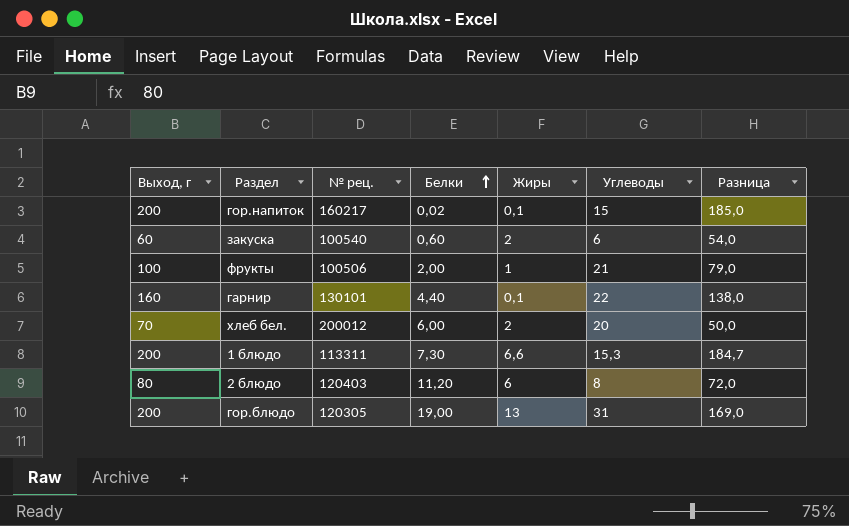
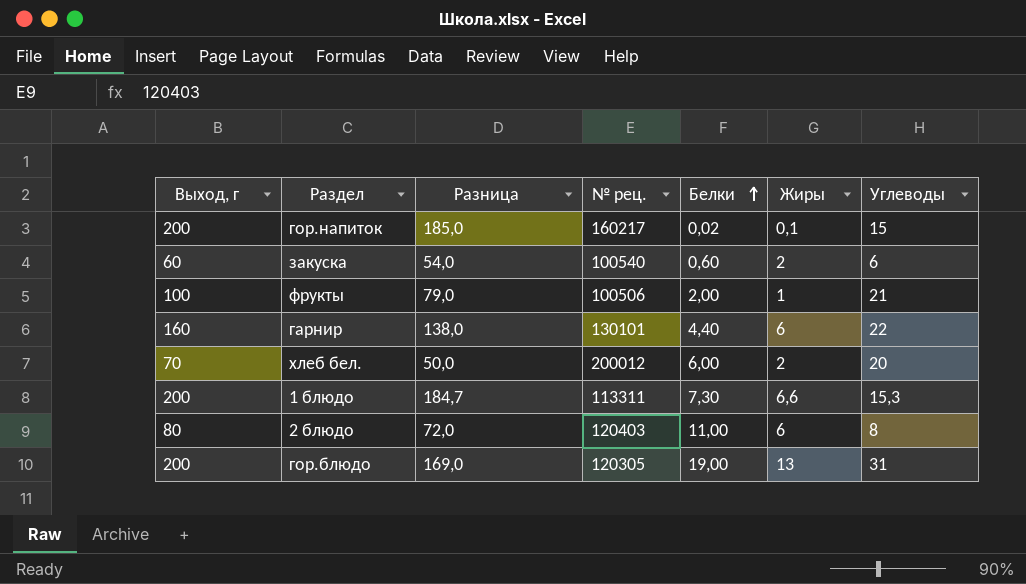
column Разница | position: 7 -> 3
гарнир | Жиры: 0,1 -> 6
2 блюдо | Белки: 11,20 -> 11,00

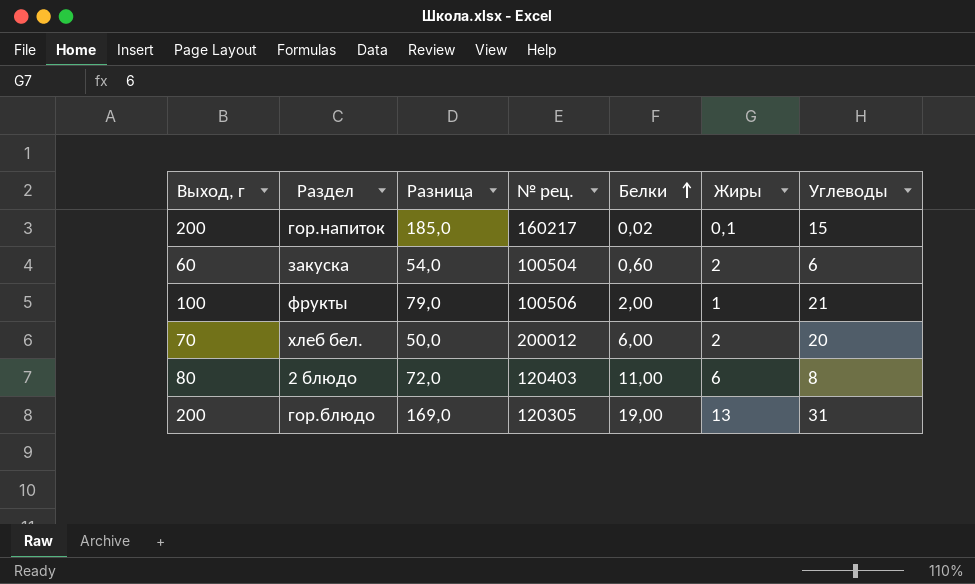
row гарнир: 160 | 138,0 | 130101 | 4,40 | 6 | 22 -> none
row 1 блюдо: 200 | 184,7 | 113311 | 7,30 | 6,6 | 15,3 -> none
закуска | № рец.: 100540 -> 100504

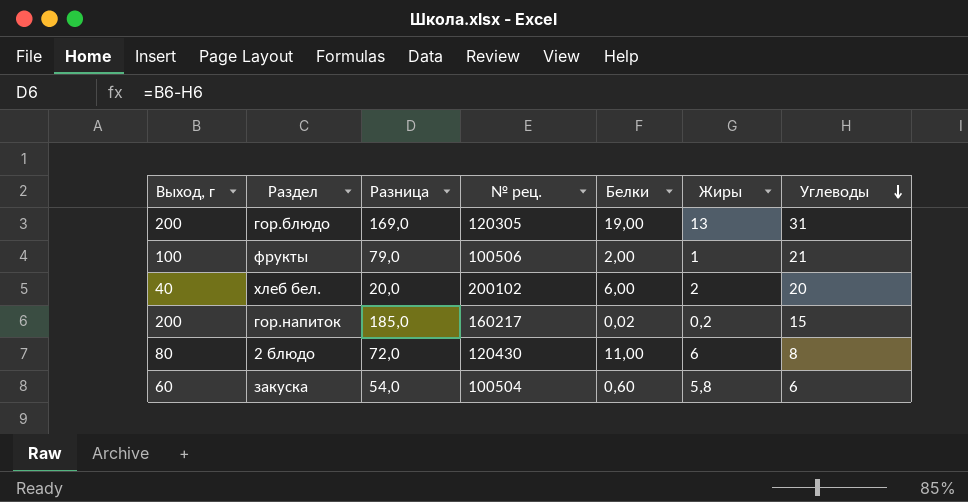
row order: Белки ascending -> Углеводы descending
хлеб бел. | Выход, г: 70 -> 40
хлеб бел. | Разница: 50,0 -> 20,0
хлеб бел. | № рец.: 200012 -> 200102
гор.напиток | Жиры: 0,1 -> 0,2
2 блюдо | № рец.: 120403 -> 120430
закуска | Жиры: 2 -> 5,8

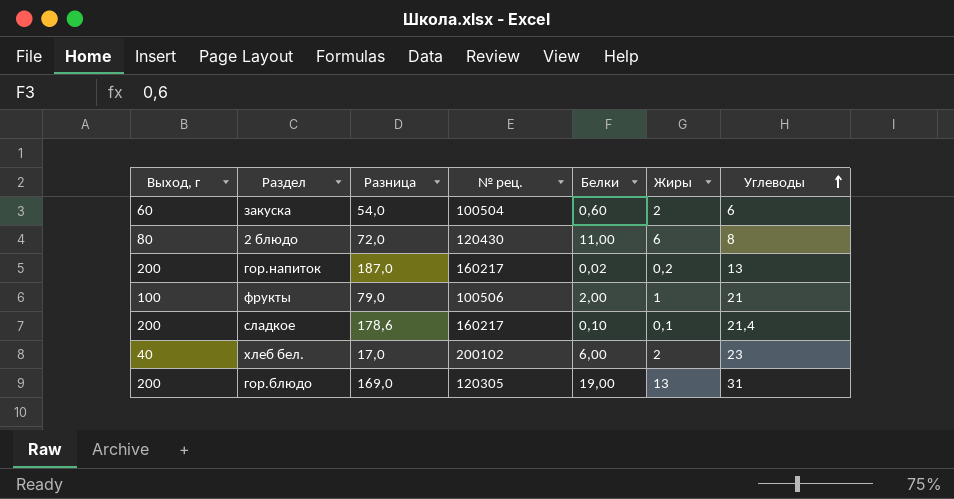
row order: Углеводы descending -> Углеводы ascending
закуска | Жиры: 5,8 -> 2
гор.напиток | Разница: 185,0 -> 187,0
гор.напиток | Углеводы: 15 -> 13
row сладкое: none -> 200 | 178,6 | 160217 | 0,10 | 0,1 | 21,4
хлеб бел. | Разница: 20,0 -> 17,0
хлеб бел. | Углеводы: 20 -> 23

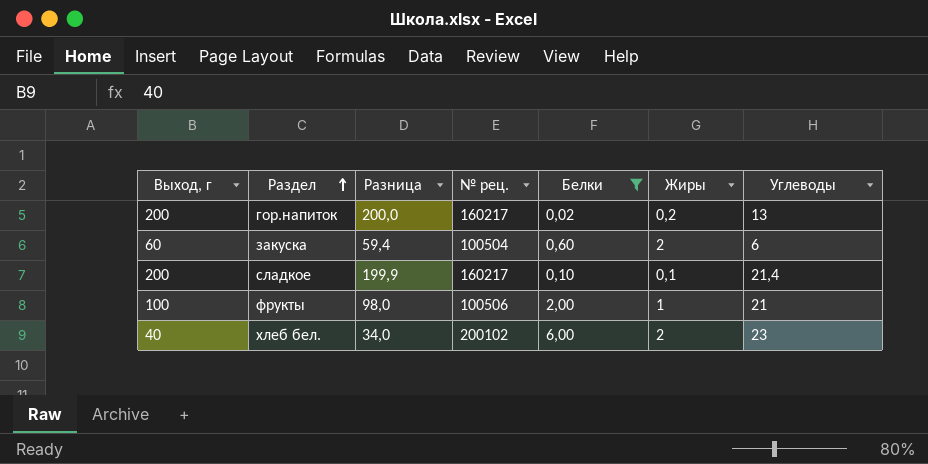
filter: none -> Белки <= 6,00
row order: Углеводы ascending -> Раздел ascending
column Разница | formula: [Выход, г] - [Углеводы] -> [Выход, г] - [Белки]

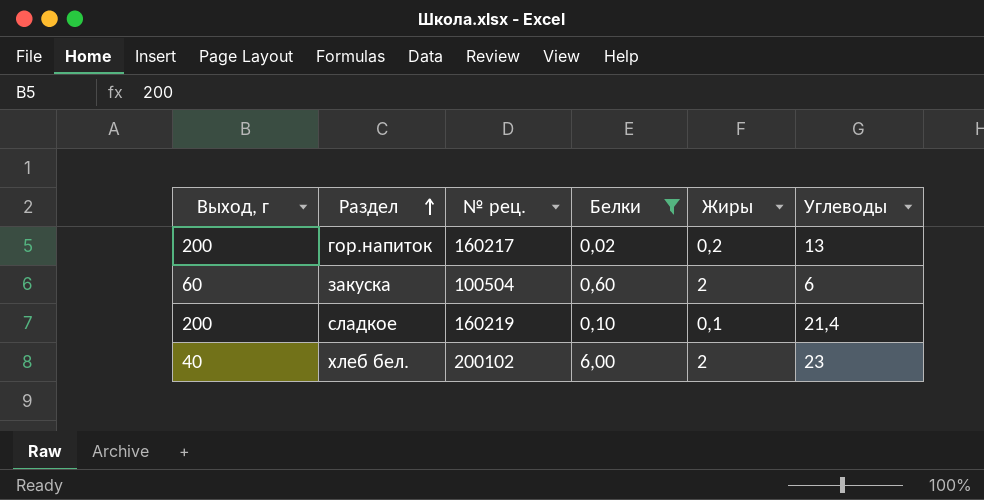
column Разница | formula: [Выход, г] - [Белки] -> none
row фрукты: 100 | 98,0 | 100506 | 2,00 | 1 | 21 -> none
сладкое | № рец.: 160217 -> 160219

